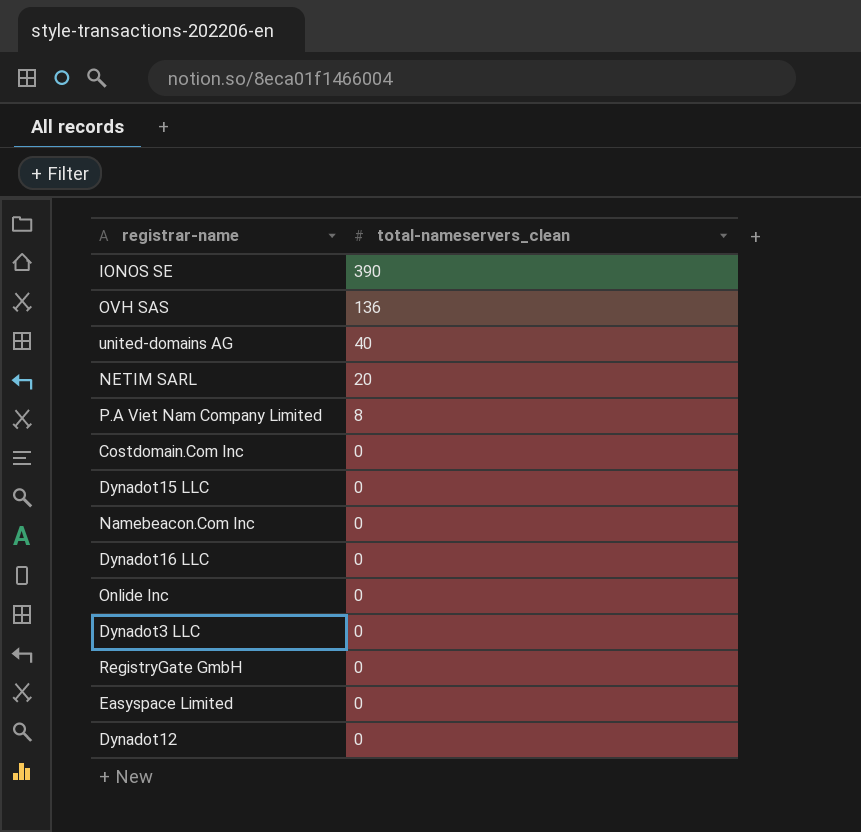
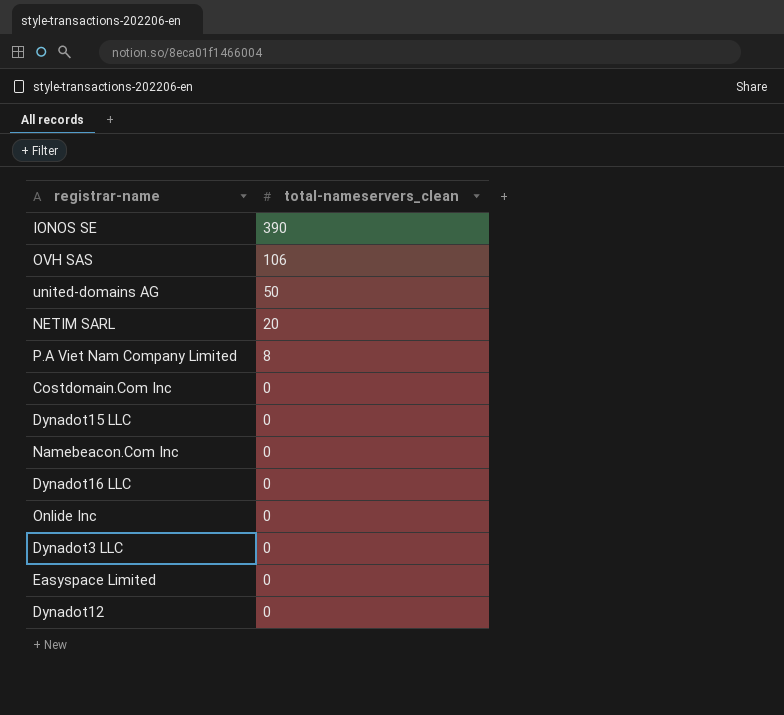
row RegistryGate GmbH: 0 -> none
OVH SAS | total-nameservers_clean: 136 -> 106
united-domains AG | total-nameservers_clean: 40 -> 50

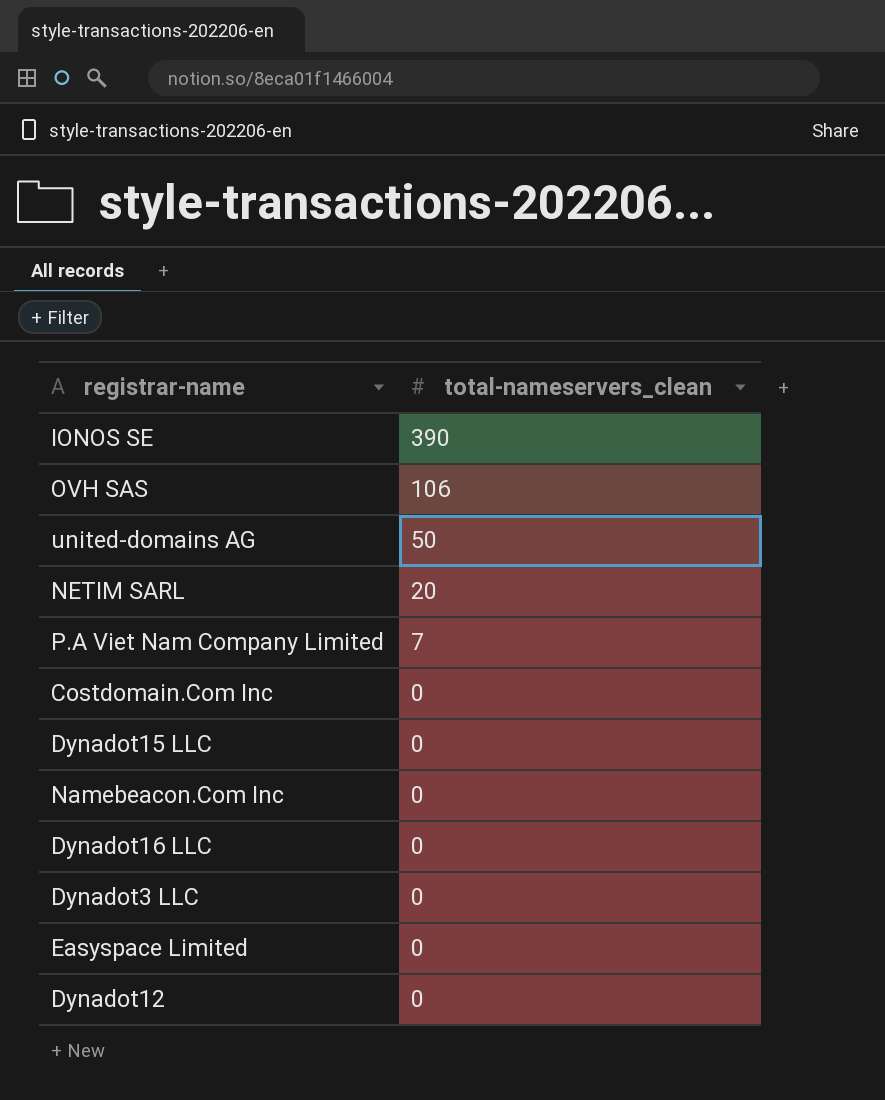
row Onlide Inc: 0 -> none
P.A Viet Nam Company Limited | total-nameservers_clean: 8 -> 7

